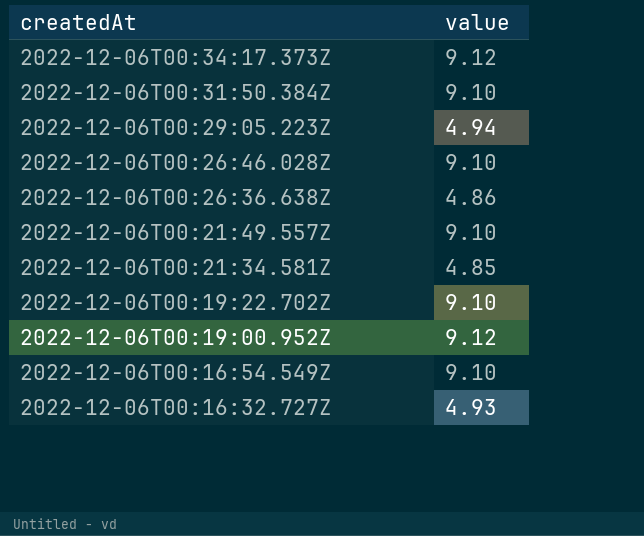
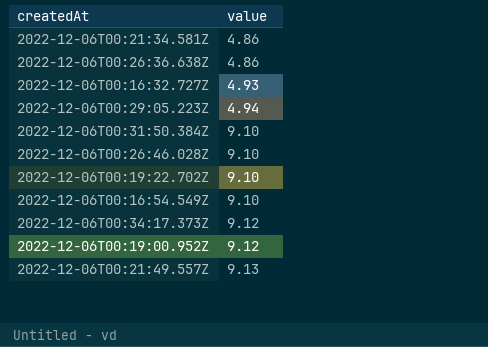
row order: createdAt descending -> value ascending
2022-12-06T00:21:34.581Z | value: 4.85 -> 4.86
2022-12-06T00:21:49.557Z | value: 9.10 -> 9.13

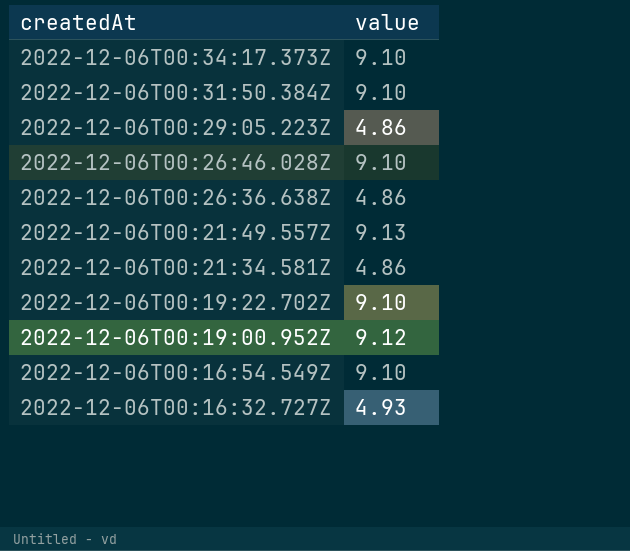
row order: value ascending -> createdAt descending
2022-12-06T00:34:17.373Z | value: 9.12 -> 9.10
2022-12-06T00:29:05.223Z | value: 4.94 -> 4.86

